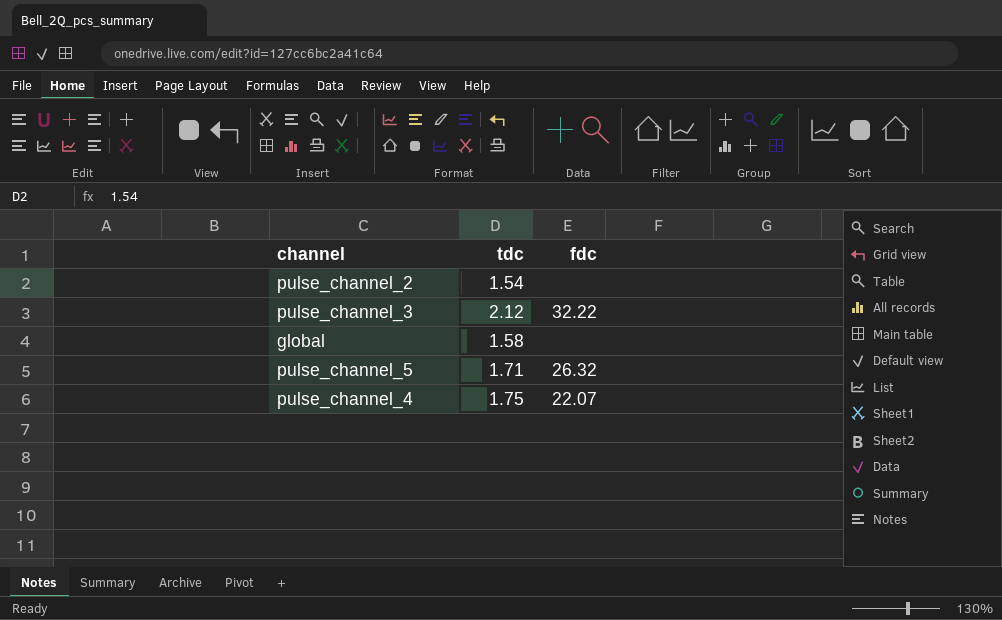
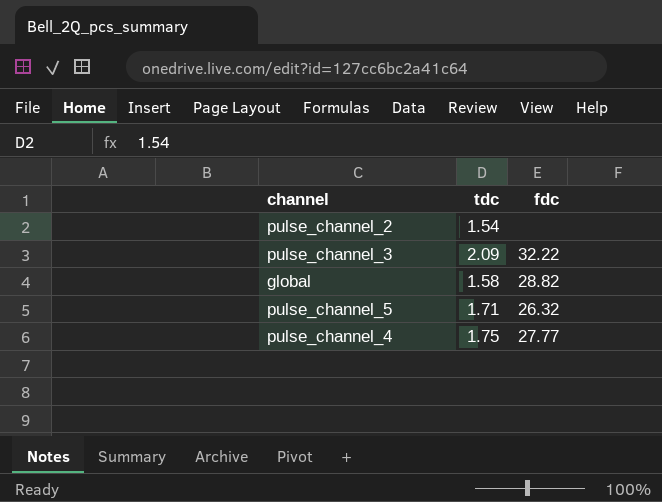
pulse_channel_3 | tdc: 2.12 -> 2.09
global | fdc: none -> 28.82
pulse_channel_4 | fdc: 22.07 -> 27.77

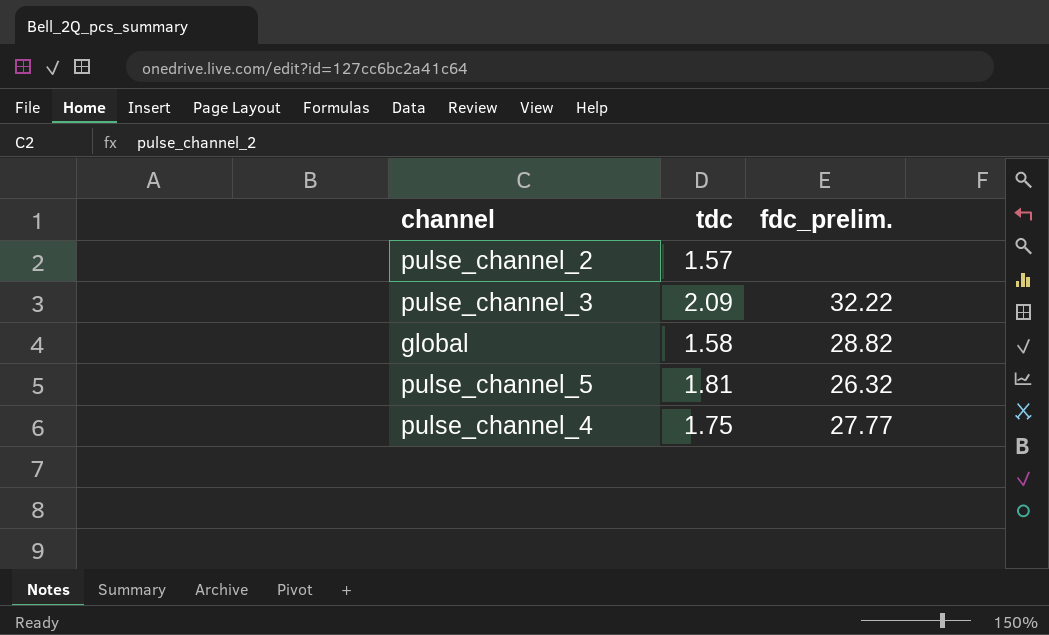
column name: fdc -> fdc_prelim.
pulse_channel_2 | tdc: 1.54 -> 1.57
pulse_channel_5 | tdc: 1.71 -> 1.81

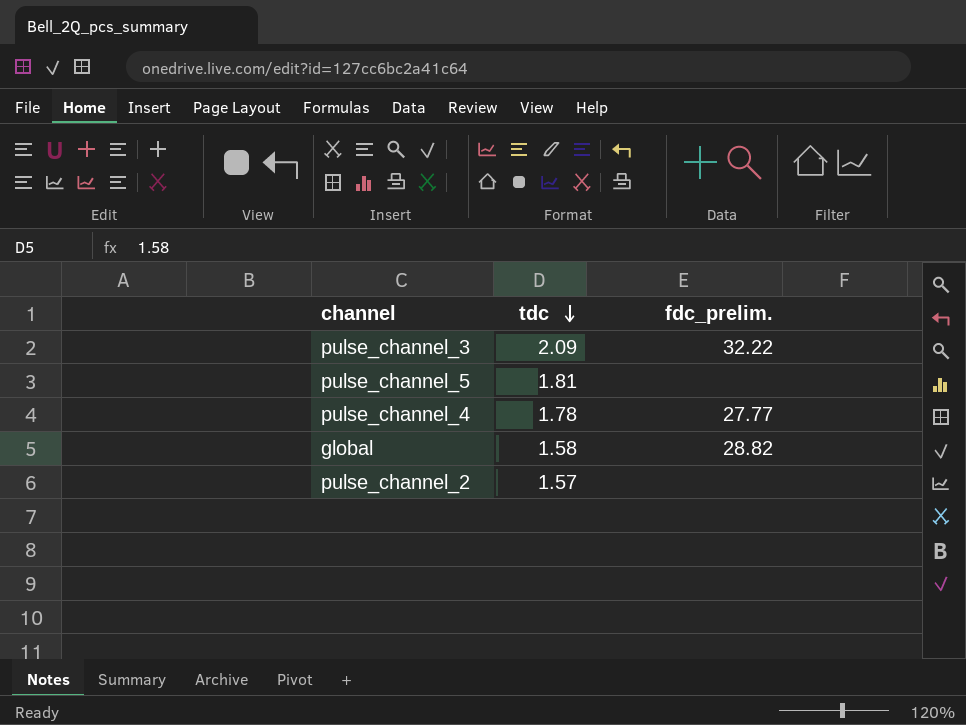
row order: none -> tdc descending
pulse_channel_5 | fdc_prelim.: 26.32 -> none
pulse_channel_4 | tdc: 1.75 -> 1.78

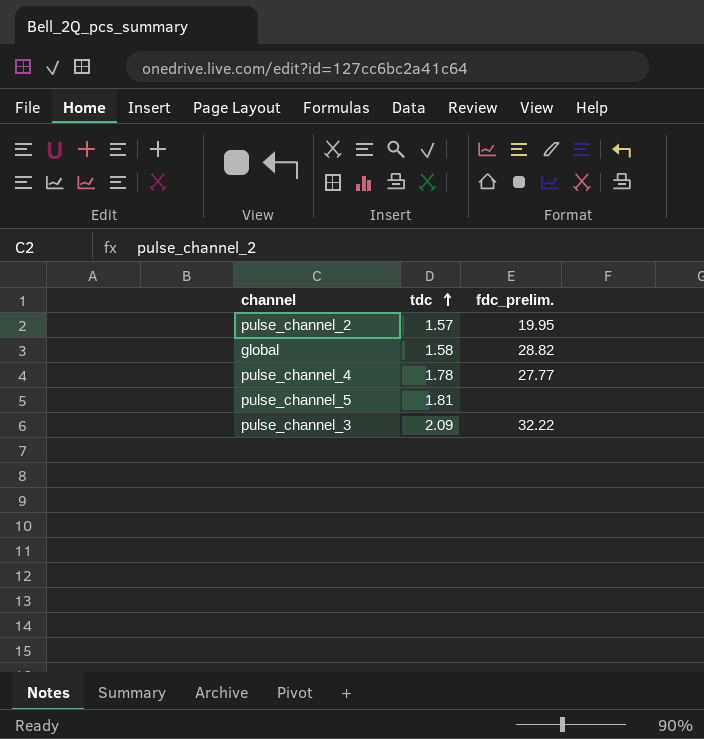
row order: tdc descending -> tdc ascending
pulse_channel_2 | fdc_prelim.: none -> 19.95

